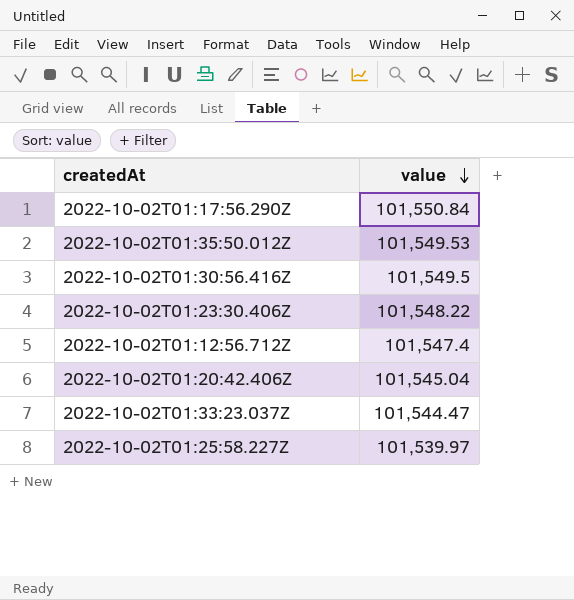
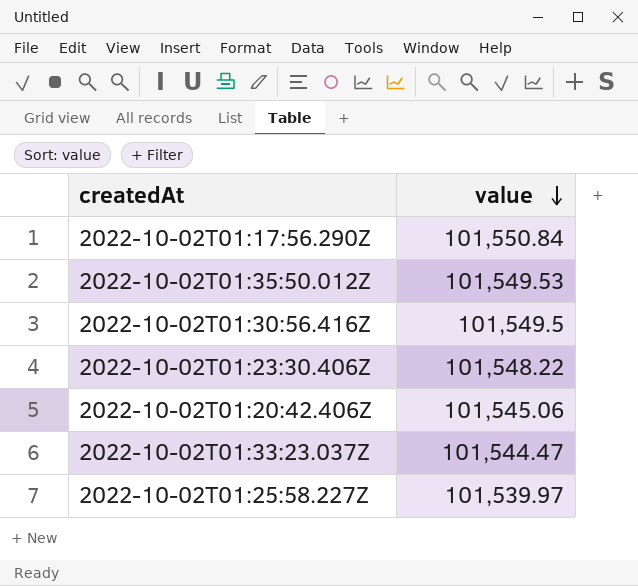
row 2022-10-02T01:12:56.712Z: 101,547.4 -> none
2022-10-02T01:20:42.406Z | value: 101,545.04 -> 101,545.06

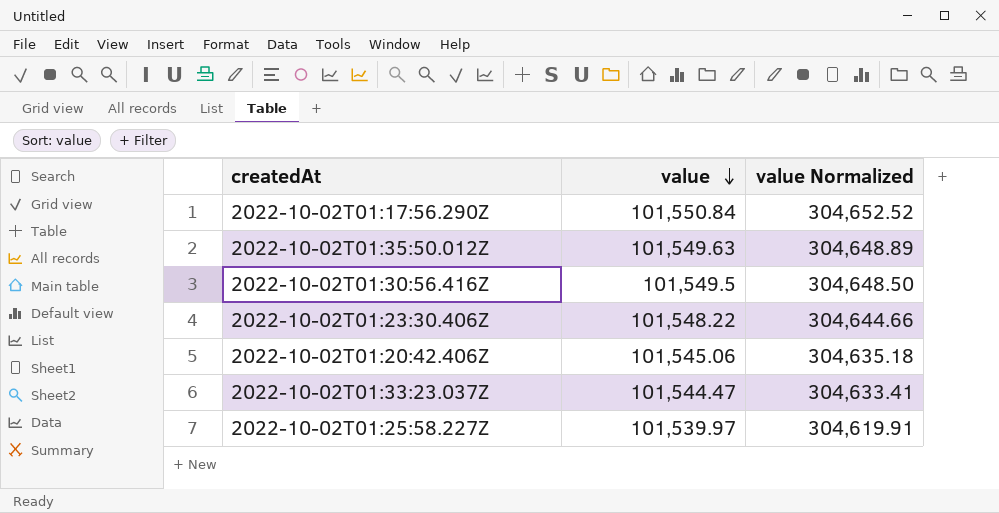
column value Normalized | formula: none -> [value] * 3
2022-10-02T01:35:50.012Z | value: 101,549.53 -> 101,549.63

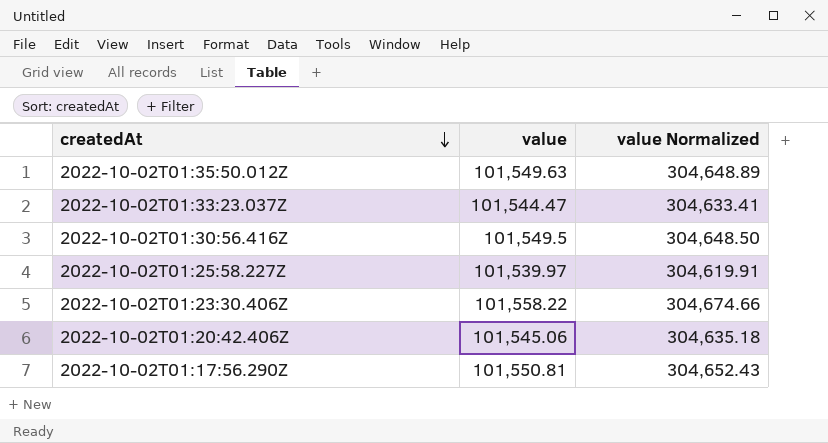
row order: value descending -> createdAt descending
2022-10-02T01:23:30.406Z | value: 101,548.22 -> 101,558.22
2022-10-02T01:23:30.406Z | value Normalized: 304,644.66 -> 304,674.66
2022-10-02T01:17:56.290Z | value: 101,550.84 -> 101,550.81
2022-10-02T01:17:56.290Z | value Normalized: 304,652.52 -> 304,652.43

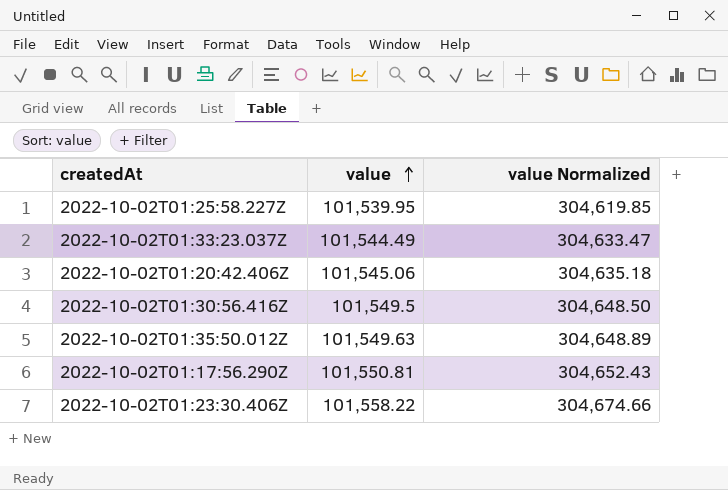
row order: createdAt descending -> value ascending
2022-10-02T01:25:58.227Z | value: 101,539.97 -> 101,539.95
2022-10-02T01:25:58.227Z | value Normalized: 304,619.91 -> 304,619.85
2022-10-02T01:33:23.037Z | value: 101,544.47 -> 101,544.49
2022-10-02T01:33:23.037Z | value Normalized: 304,633.41 -> 304,633.47

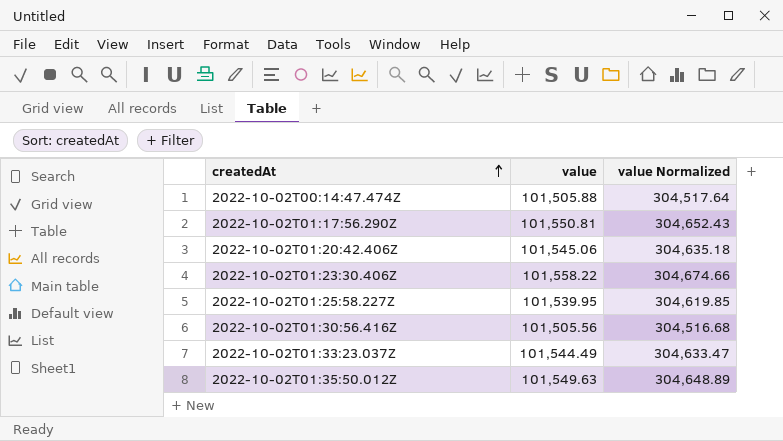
row order: value ascending -> createdAt ascending
row 2022-10-02T00:14:47.474Z: none -> 101,505.88 | 304,517.64
2022-10-02T01:30:56.416Z | value: 101,549.5 -> 101,505.56
2022-10-02T01:30:56.416Z | value Normalized: 304,648.50 -> 304,516.68

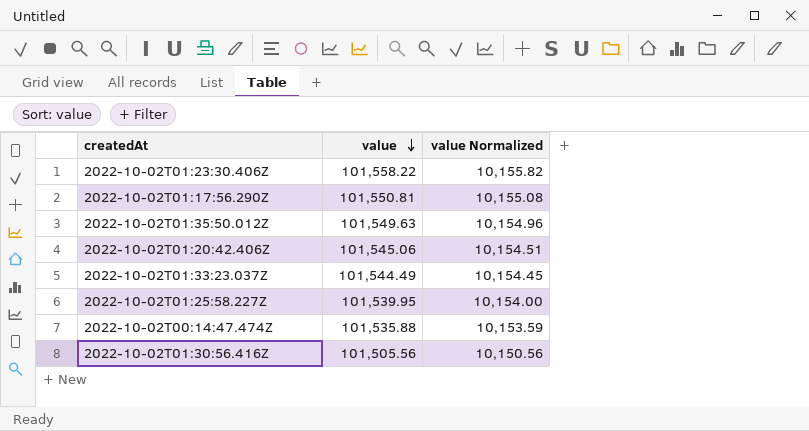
row order: createdAt ascending -> value descending
column value Normalized | formula: [value] * 3 -> [value] * 0.1
2022-10-02T00:14:47.474Z | value: 101,505.88 -> 101,535.88

